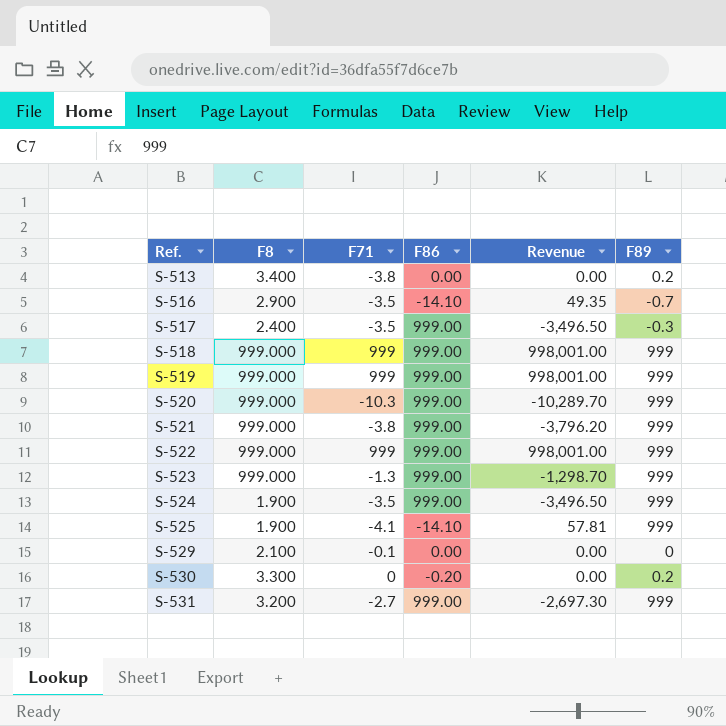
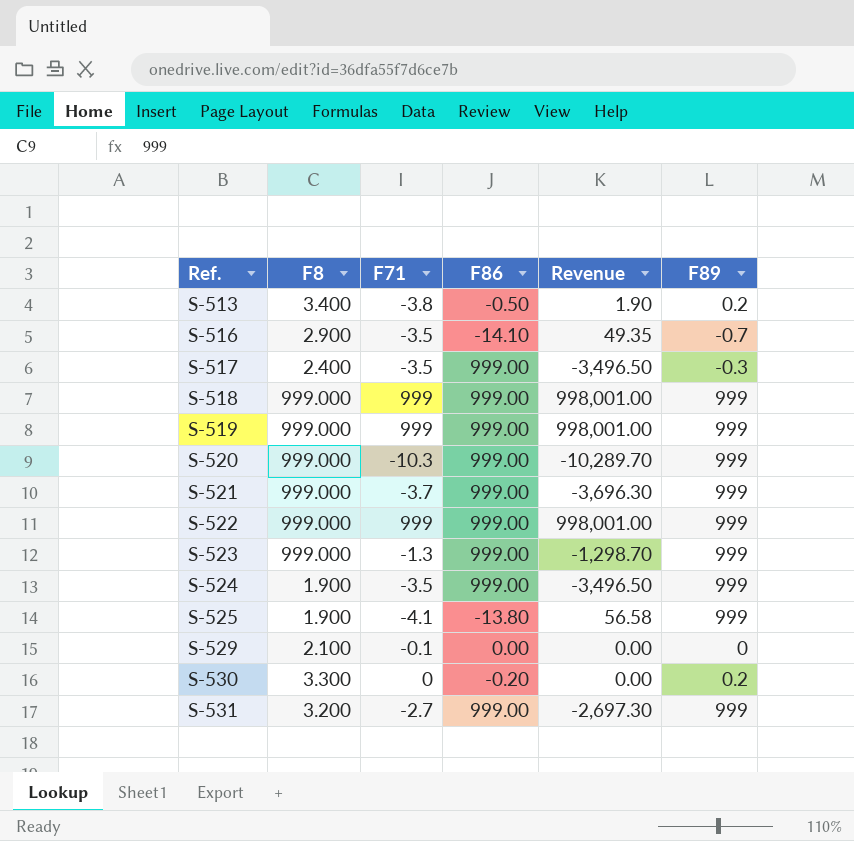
S-513 | F86: 0.00 -> -0.50
S-513 | Revenue: 0.00 -> 1.90
S-521 | F71: -3.8 -> -3.7
S-521 | Revenue: -3,796.20 -> -3,696.30
S-525 | F86: -14.10 -> -13.80
S-525 | Revenue: 57.81 -> 56.58

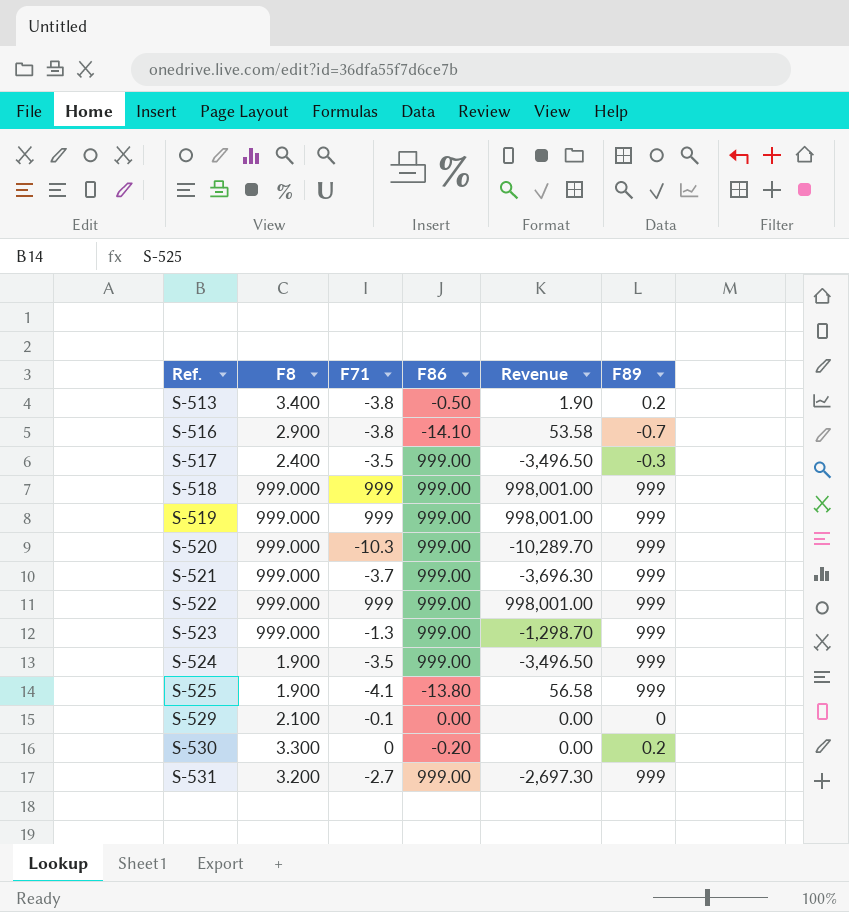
S-516 | F71: -3.5 -> -3.8
S-516 | Revenue: 49.35 -> 53.58

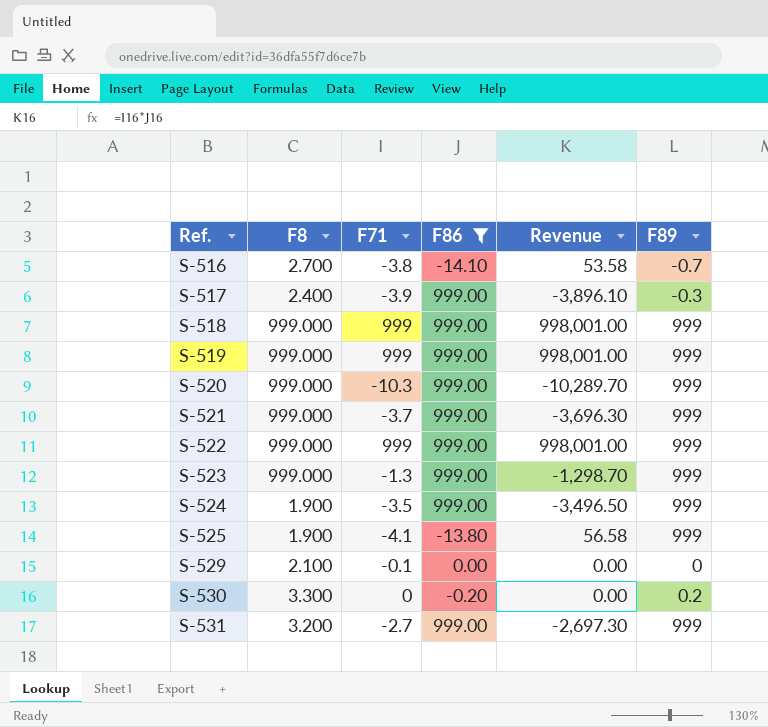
filter: none -> F86 != -0.50
S-516 | F8: 2.900 -> 2.700
S-517 | F71: -3.5 -> -3.9
S-517 | Revenue: -3,496.50 -> -3,896.10

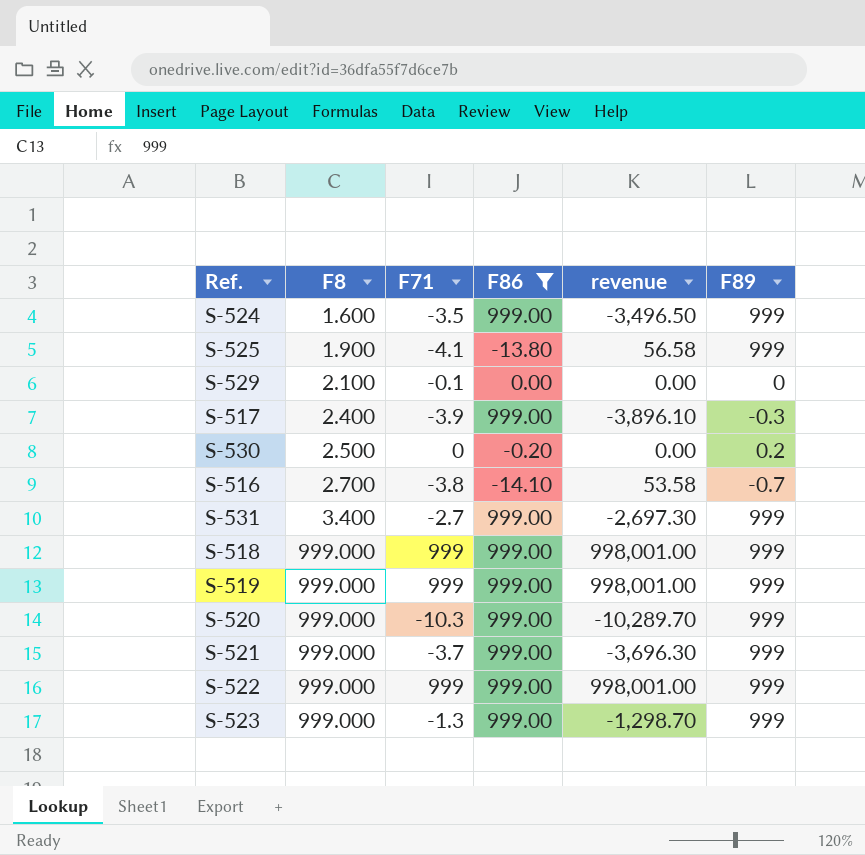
row order: Ref. ascending -> F8 ascending
column name: Revenue -> revenue
S-524 | F8: 1.900 -> 1.600
S-530 | F8: 3.300 -> 2.500
S-531 | F8: 3.200 -> 3.400

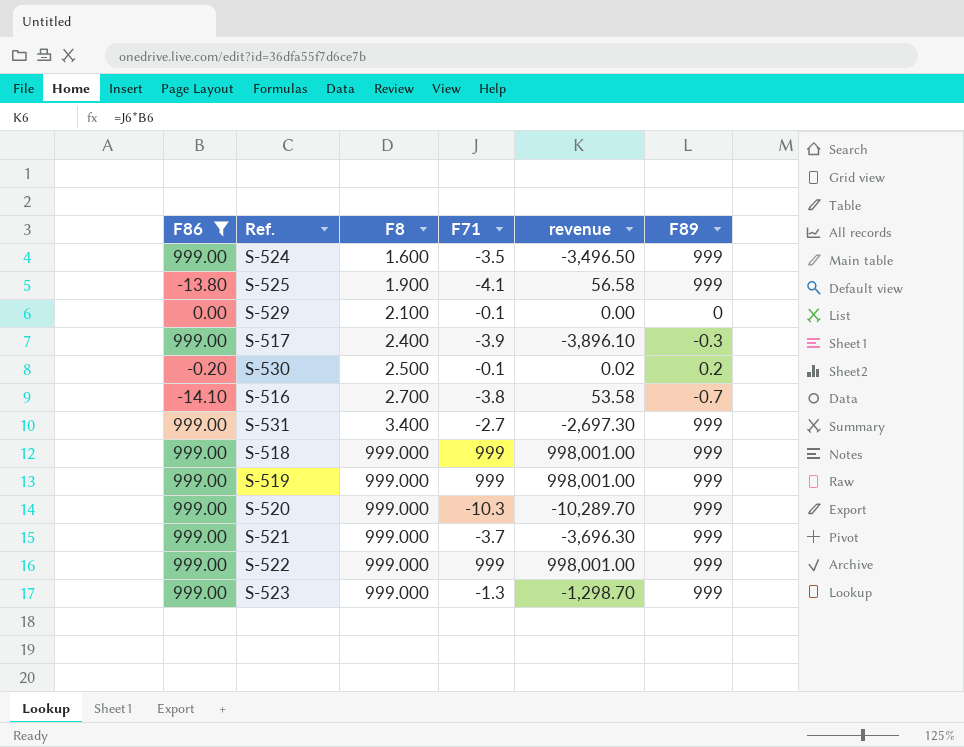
column F86 | position: 4 -> 1
S-530 | F71: 0 -> -0.1
S-530 | revenue: 0.00 -> 0.02

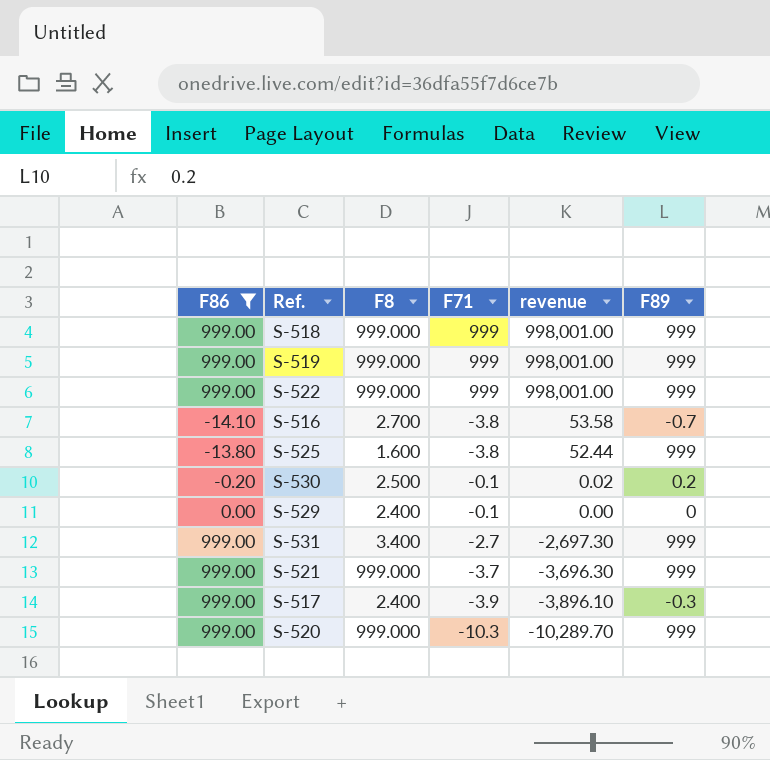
row order: F8 ascending -> revenue descending
row S-524: 999.00 | 1.600 | -3.5 | -3,496.50 | 999 -> none
row S-523: 999.00 | 999.000 | -1.3 | -1,298.70 | 999 -> none
S-525 | F8: 1.900 -> 1.600
S-525 | F71: -4.1 -> -3.8
S-525 | revenue: 56.58 -> 52.44
S-529 | F8: 2.100 -> 2.400

